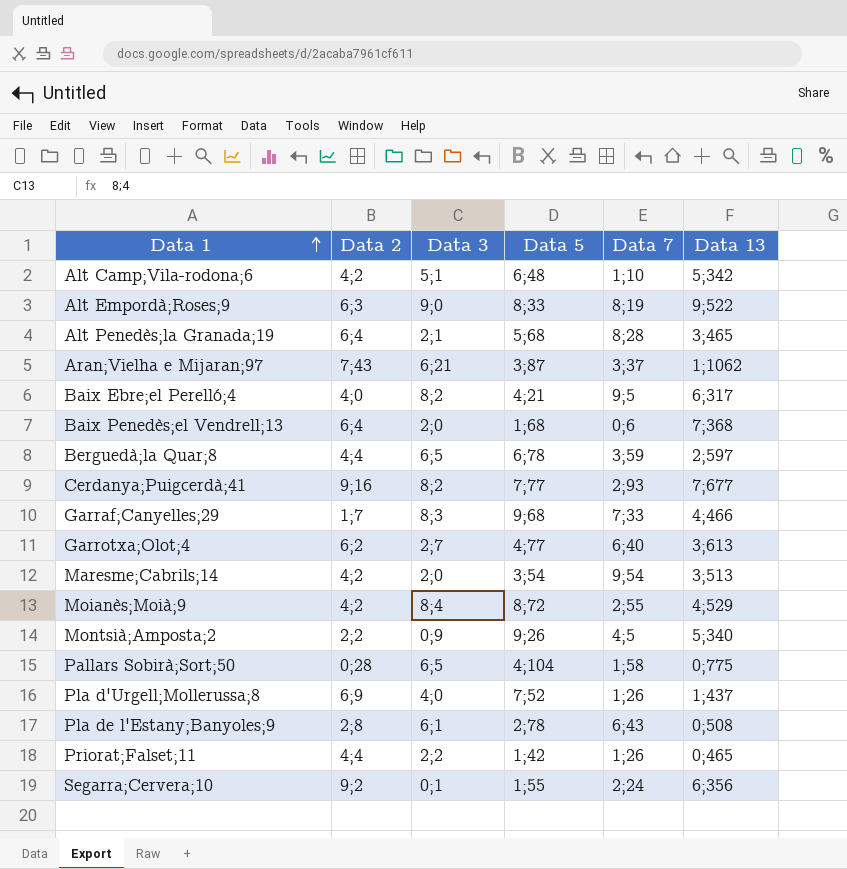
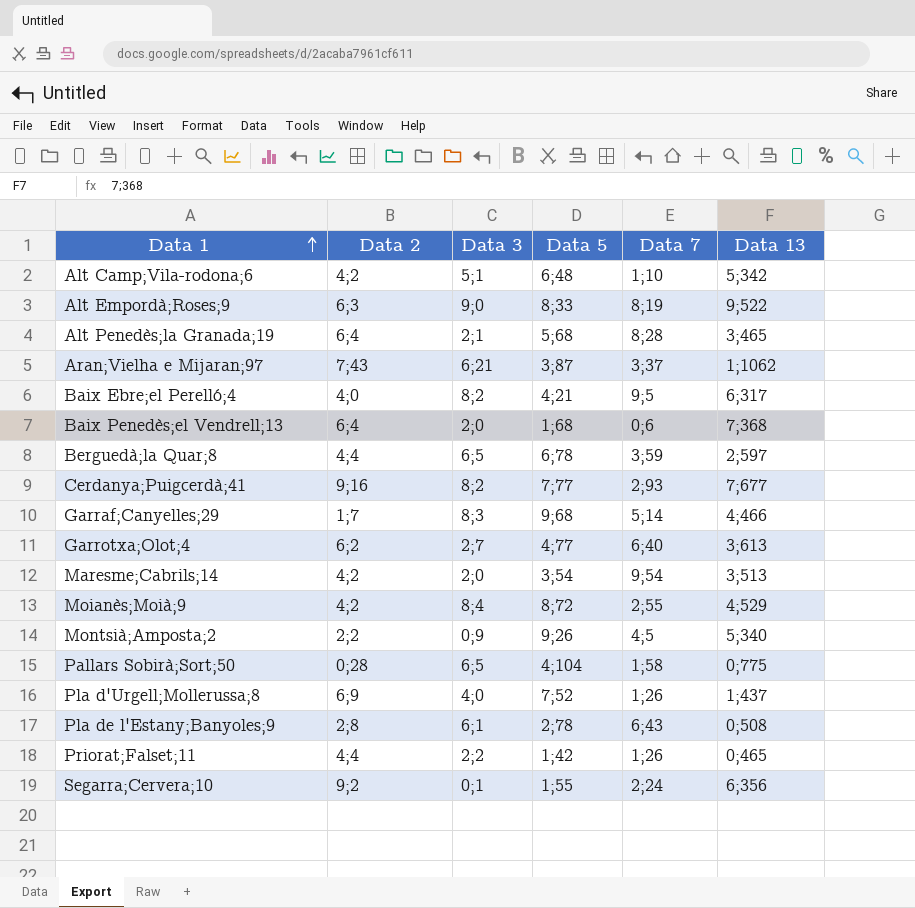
Garraf;Canyelles;29 | Data 7: 7;33 -> 5;14

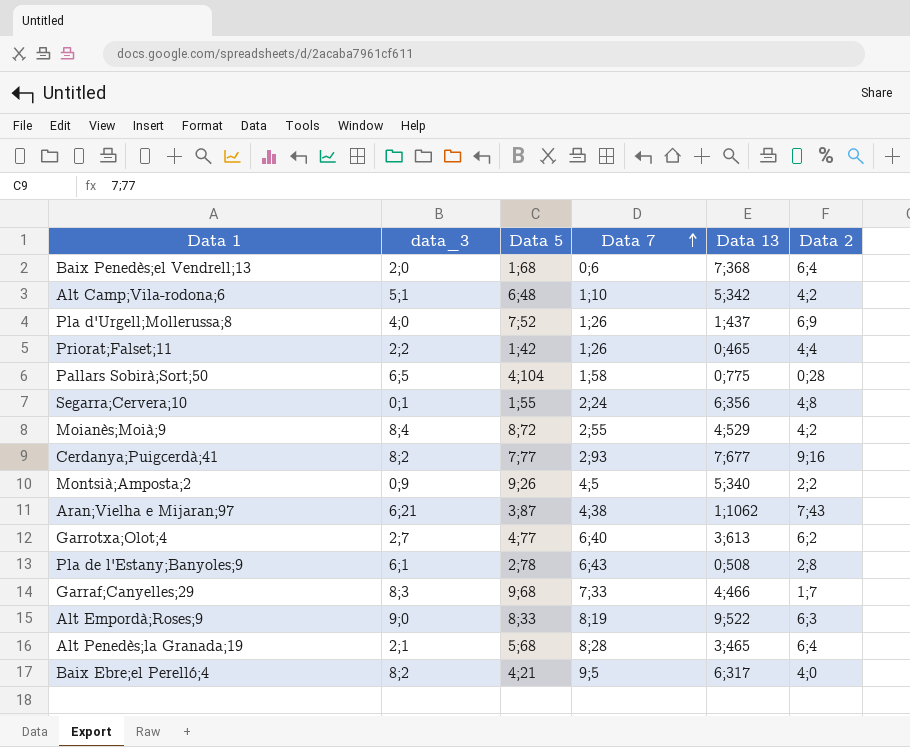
row order: Data 1 ascending -> Data 7 ascending
column name: Data 3 -> data_3
column Data 2 | position: 2 -> 6
row Berguedà;la Quar;8: 4;4 | 6;5 | 6;78 | 3;59 | 2;597 -> none
row Maresme;Cabrils;14: 4;2 | 2;0 | 3;54 | 9;54 | 3;513 -> none
Segarra;Cervera;10 | Data 2: 9;2 -> 4;8
Aran;Vielha e Mijaran;97 | Data 7: 3;37 -> 4;38
Garraf;Canyelles;29 | Data 7: 5;14 -> 7;33

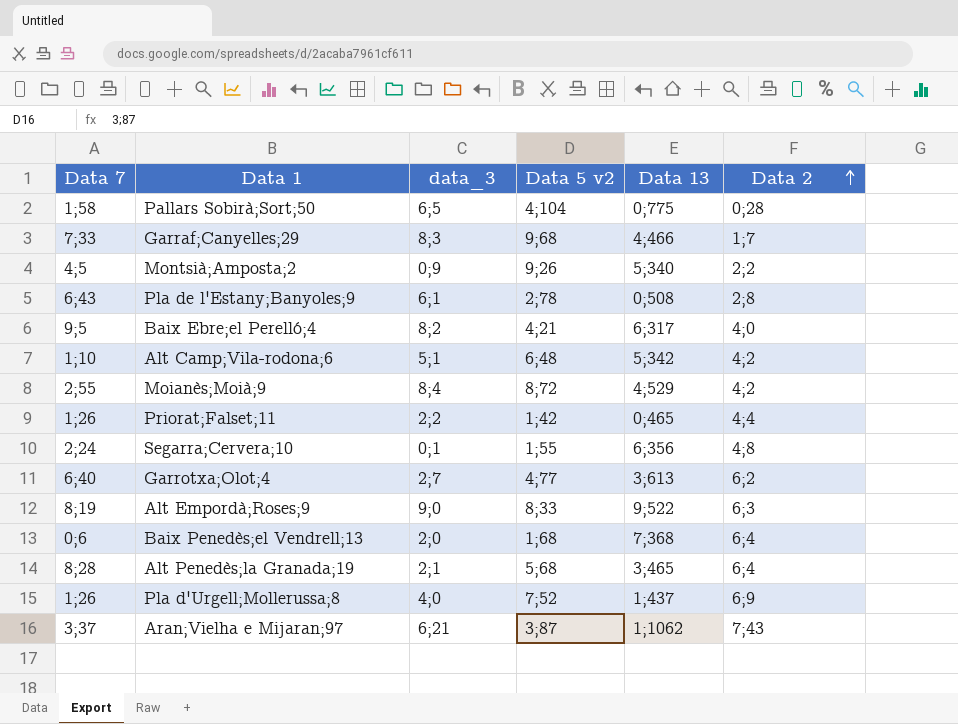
row order: Data 7 ascending -> Data 2 ascending
column Data 7 | position: 4 -> 1
column name: Data 5 -> Data 5 v2
row Cerdanya;Puigcerdà;41: 8;2 | 7;77 | 2;93 | 7;677 | 9;16 -> none
Aran;Vielha e Mijaran;97 | Data 7: 4;38 -> 3;37

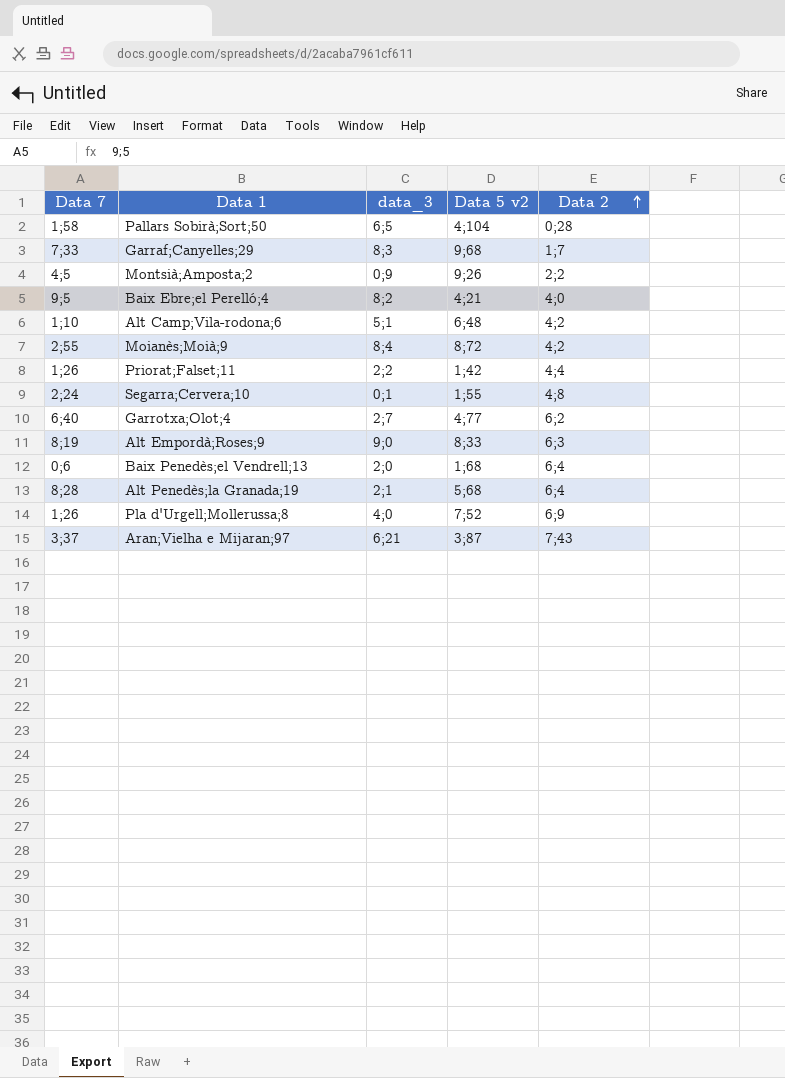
column Data 13 | position: 5 -> none
row Pla de l'Estany;Banyoles;9: 6;43 | 6;1 | 2;78 | 0;508 | 2;8 -> none

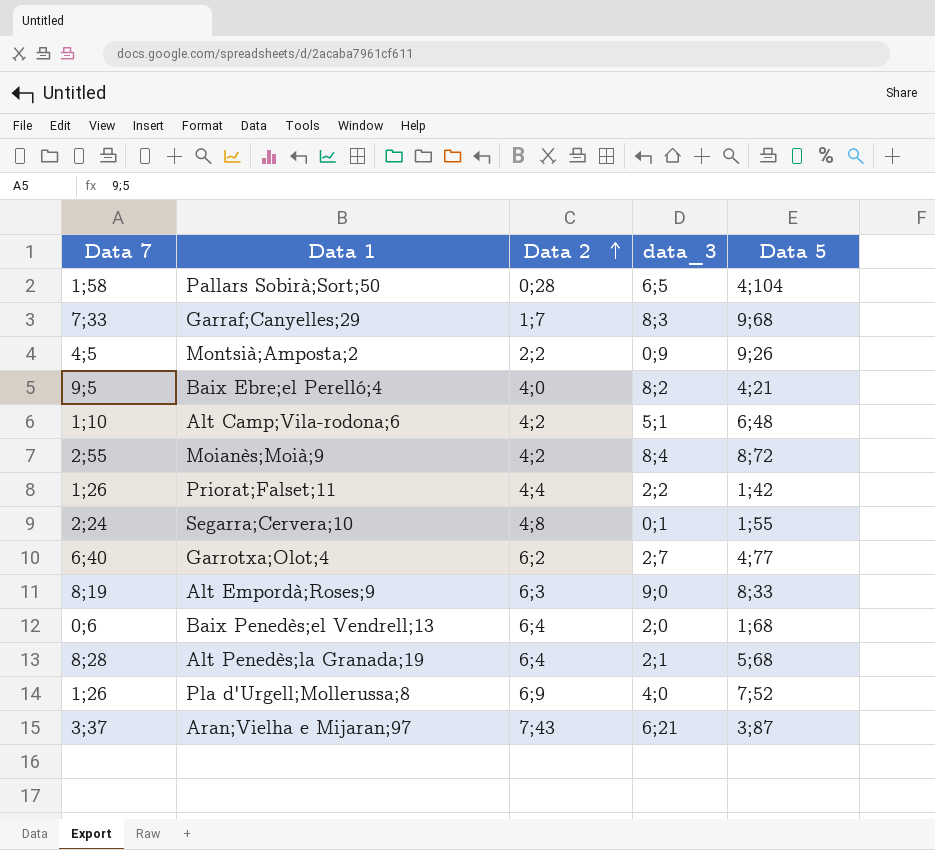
column Data 2 | position: 5 -> 3
column name: Data 5 v2 -> Data 5

